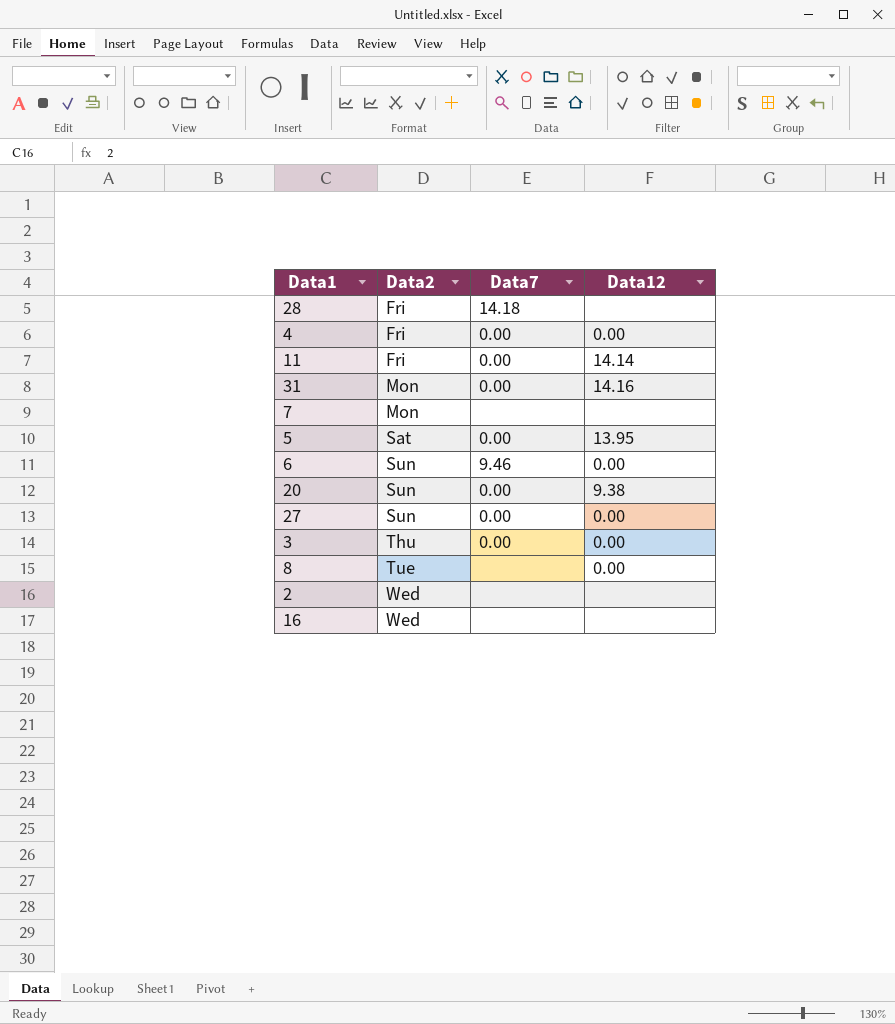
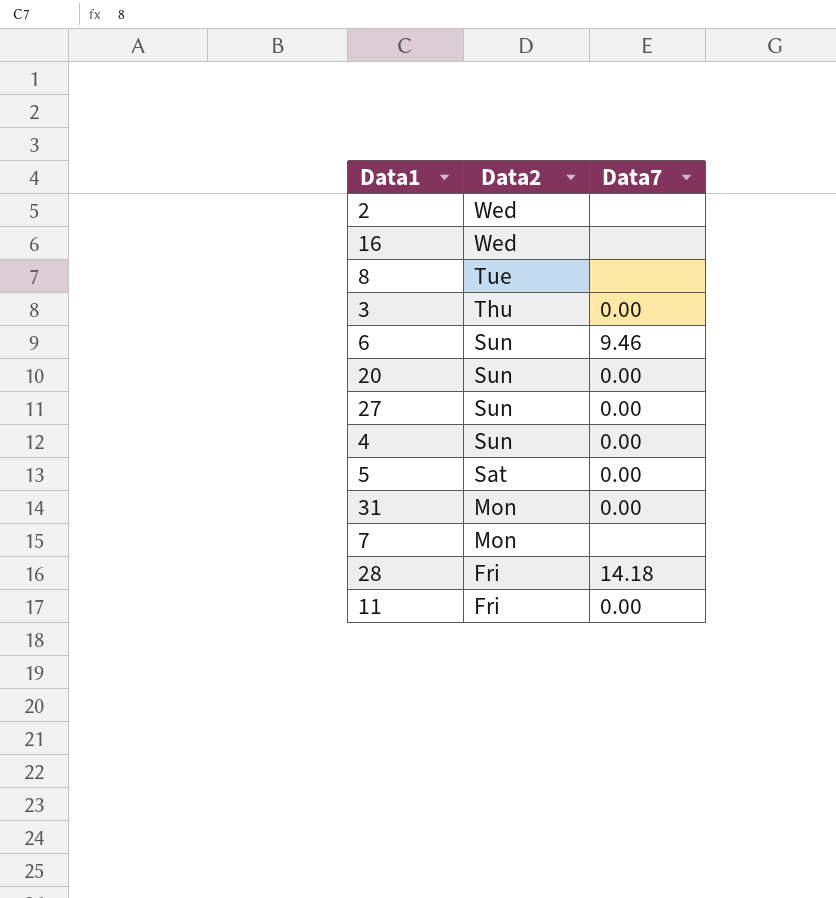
row order: Data2 ascending -> Data2 descending
column Data12 | position: 4 -> none
4 | Data2: Fri -> Sun

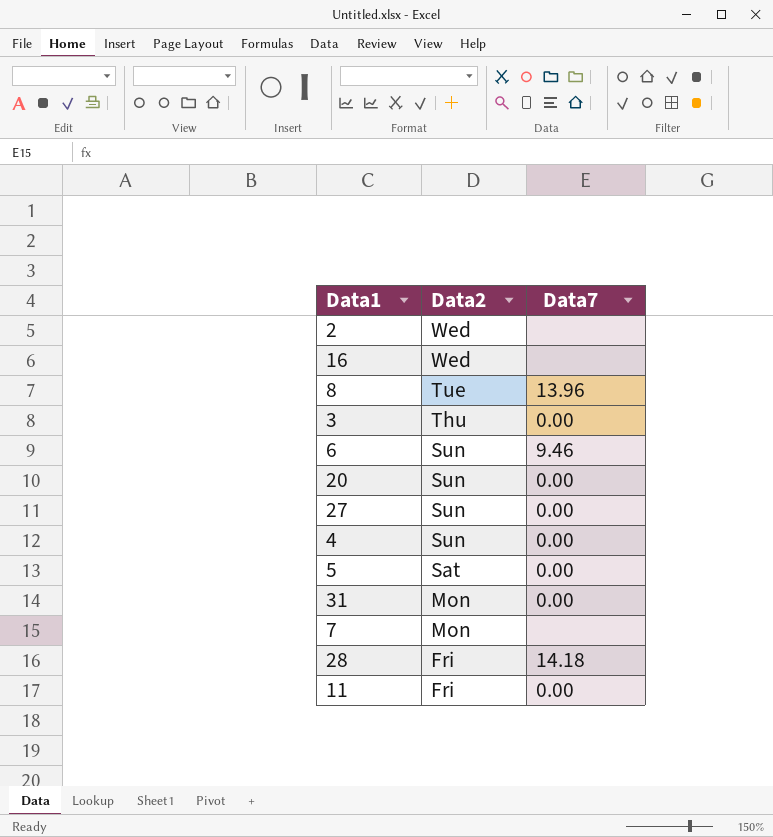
8 | Data7: none -> 13.96

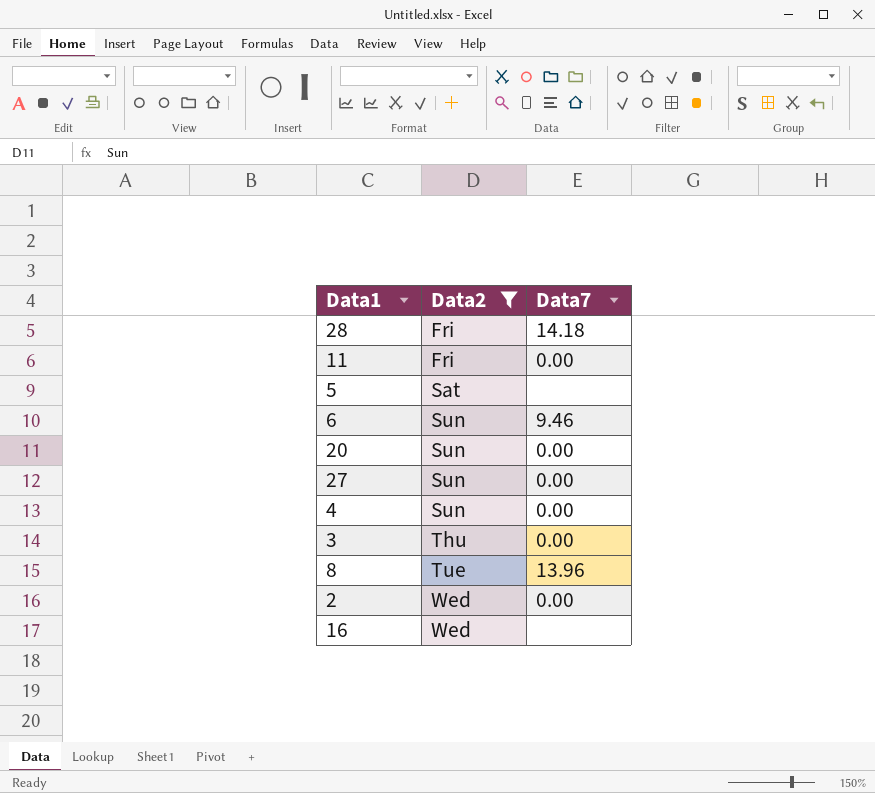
filter: none -> Data2 != Mon
row order: Data2 descending -> Data2 ascending
5 | Data7: 0.00 -> none
2 | Data7: none -> 0.00

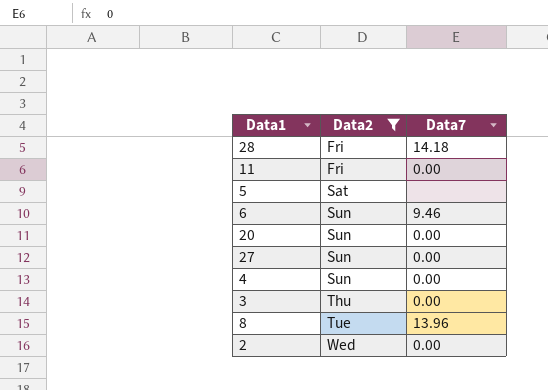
row 16: Wed | none -> none

